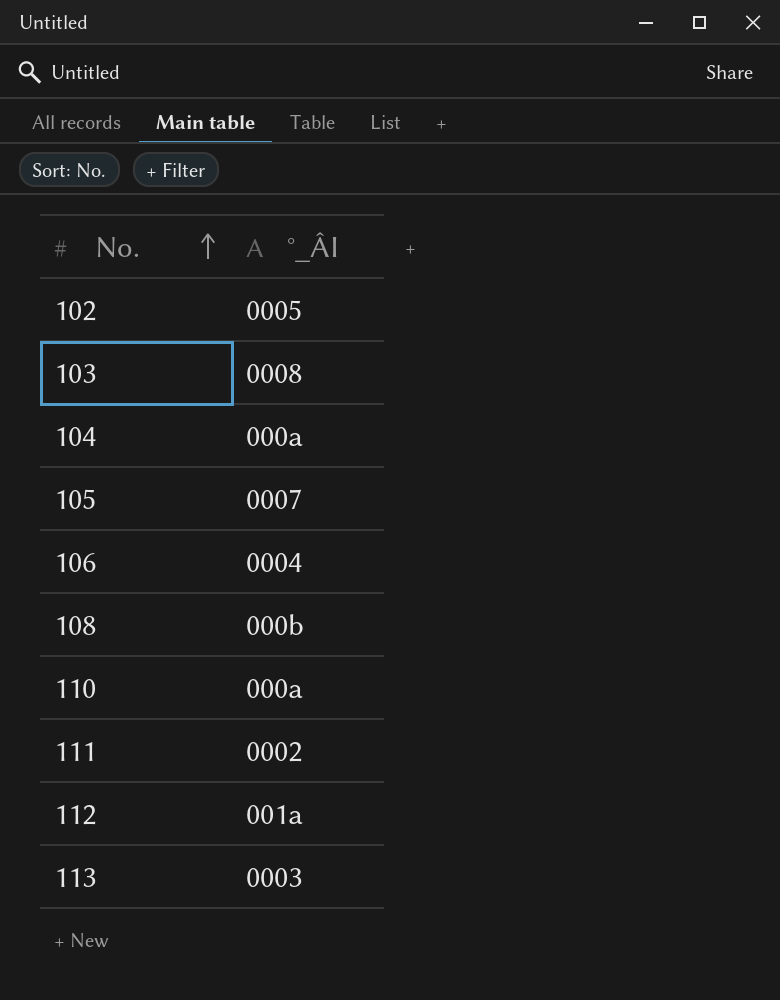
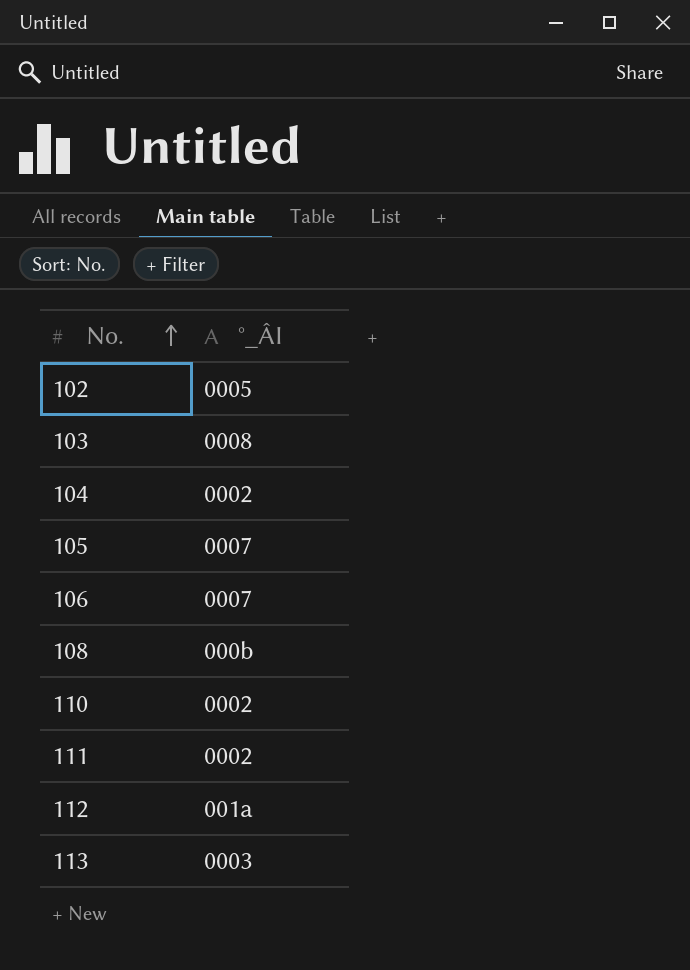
104 | °_ÂI: 000a -> 0002
106 | °_ÂI: 0004 -> 0007
110 | °_ÂI: 000a -> 0002

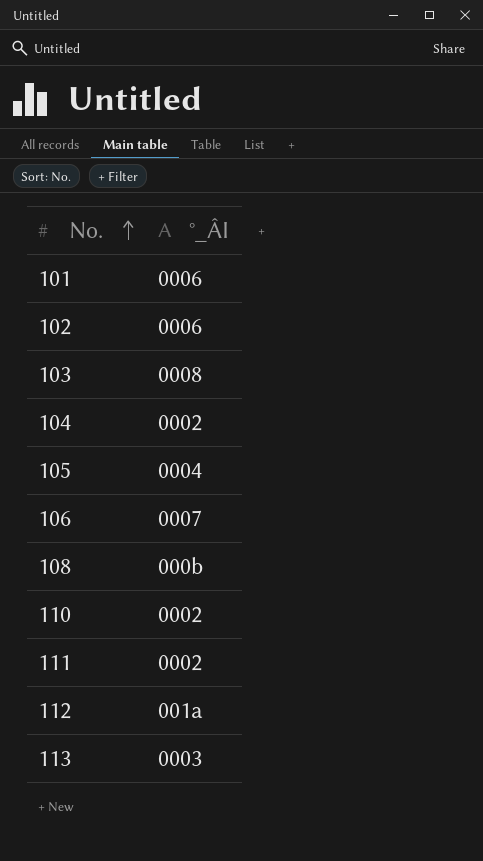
row 101: none -> 0006
102 | °_ÂI: 0005 -> 0006
105 | °_ÂI: 0007 -> 0004

